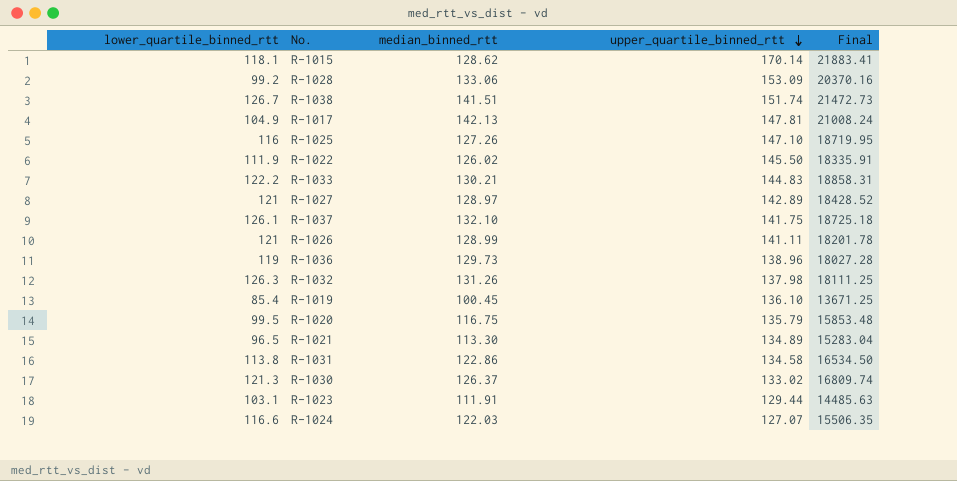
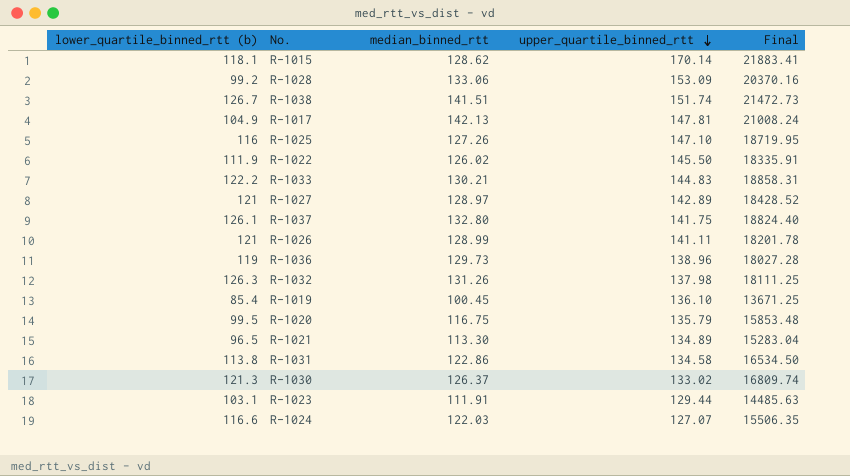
column name: lower_quartile_binned_rtt -> lower_quartile_binned_rtt (b)
R-1037 | median_binned_rtt: 132.10 -> 132.80
R-1037 | Final: 18725.18 -> 18824.40

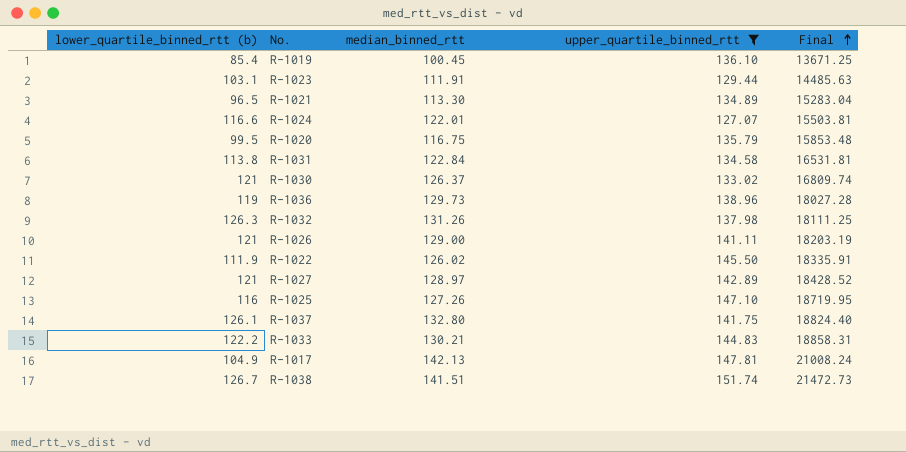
filter: none -> upper_quartile_binned_rtt <= 151.74
row order: upper_quartile_binned_rtt descending -> Final ascending
R-1024 | median_binned_rtt: 122.03 -> 122.01
R-1024 | Final: 15506.35 -> 15503.81
R-1031 | median_binned_rtt: 122.86 -> 122.84
R-1031 | Final: 16534.50 -> 16531.81
R-1030 | lower_quartile_binned_rtt (b): 121.3 -> 121
R-1026 | median_binned_rtt: 128.99 -> 129.00
R-1026 | Final: 18201.78 -> 18203.19

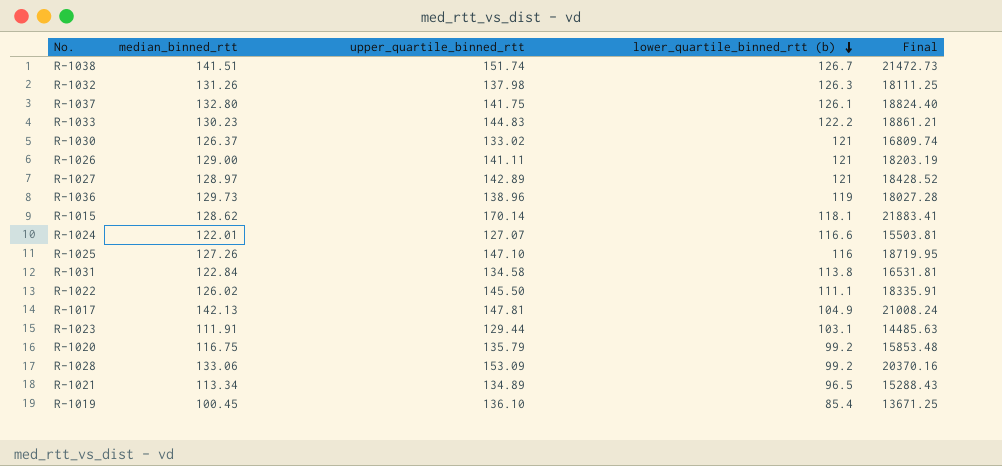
filter: upper_quartile_binned_rtt <= 151.74 -> none
row order: Final ascending -> lower_quartile_binned_rtt (b) descending
column lower_quartile_binned_rtt (b) | position: 1 -> 4
R-1033 | median_binned_rtt: 130.21 -> 130.23
R-1033 | Final: 18858.31 -> 18861.21
R-1022 | lower_quartile_binned_rtt (b): 111.9 -> 111.1
R-1020 | lower_quartile_binned_rtt (b): 99.5 -> 99.2
R-1021 | median_binned_rtt: 113.30 -> 113.34
R-1021 | Final: 15283.04 -> 15288.43

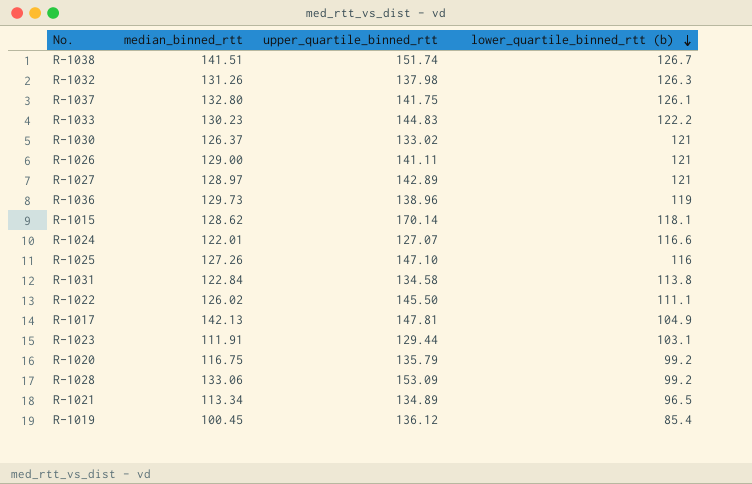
column Final | formula: [median_binned_rtt] * [upper_quartile_binned_rtt] -> none
R-1019 | upper_quartile_binned_rtt: 136.10 -> 136.12

